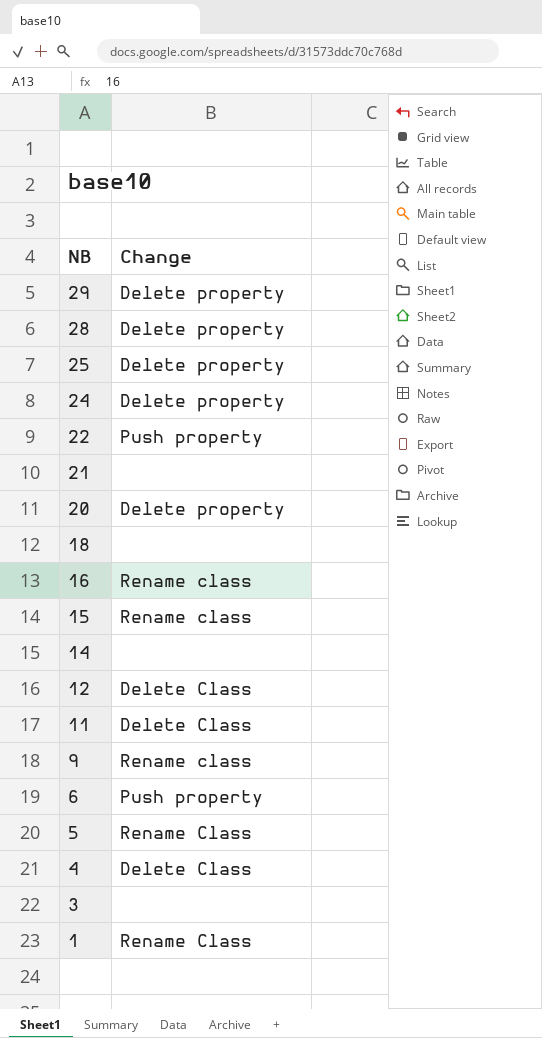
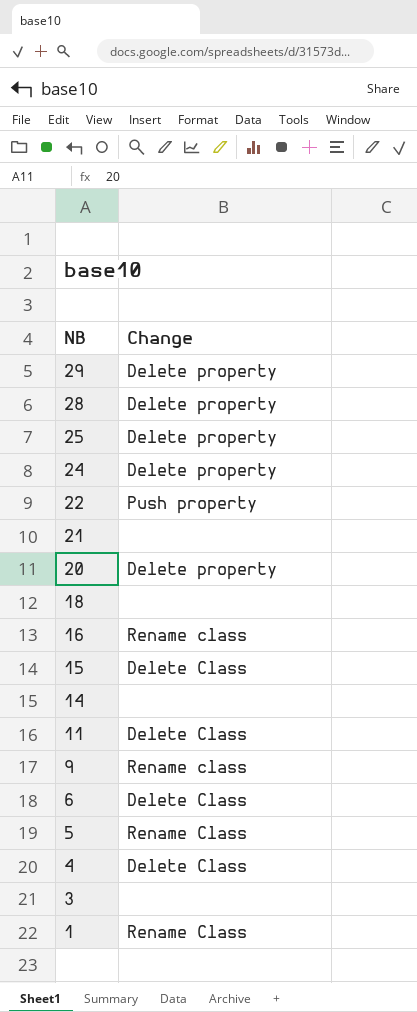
row 12: Delete Class -> none
15 | Change: Rename class -> Delete Class
6 | Change: Push property -> Delete Class

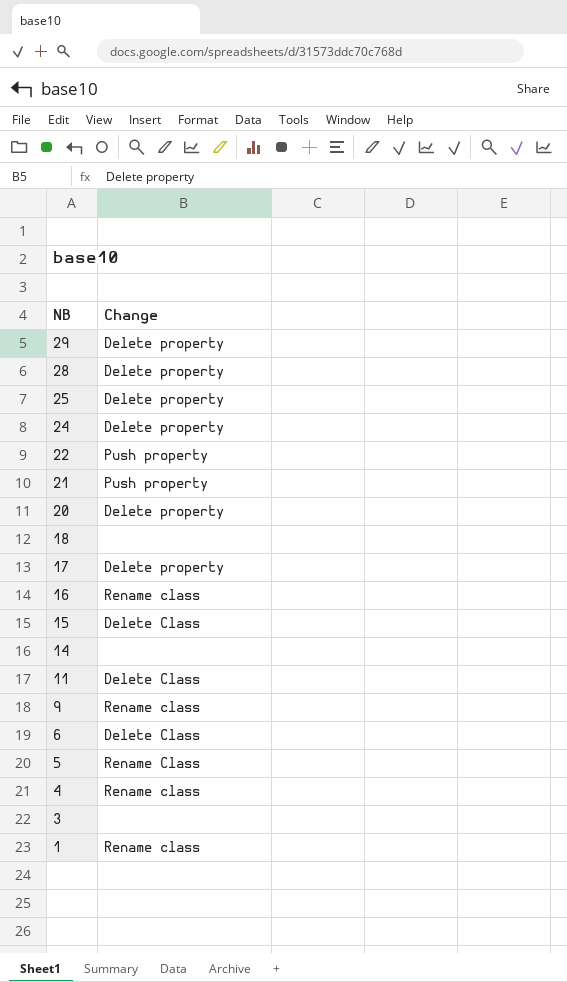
21 | Change: none -> Push property
row 17: none -> Delete property
4 | Change: Delete Class -> Rename class
1 | Change: Rename Class -> Rename class

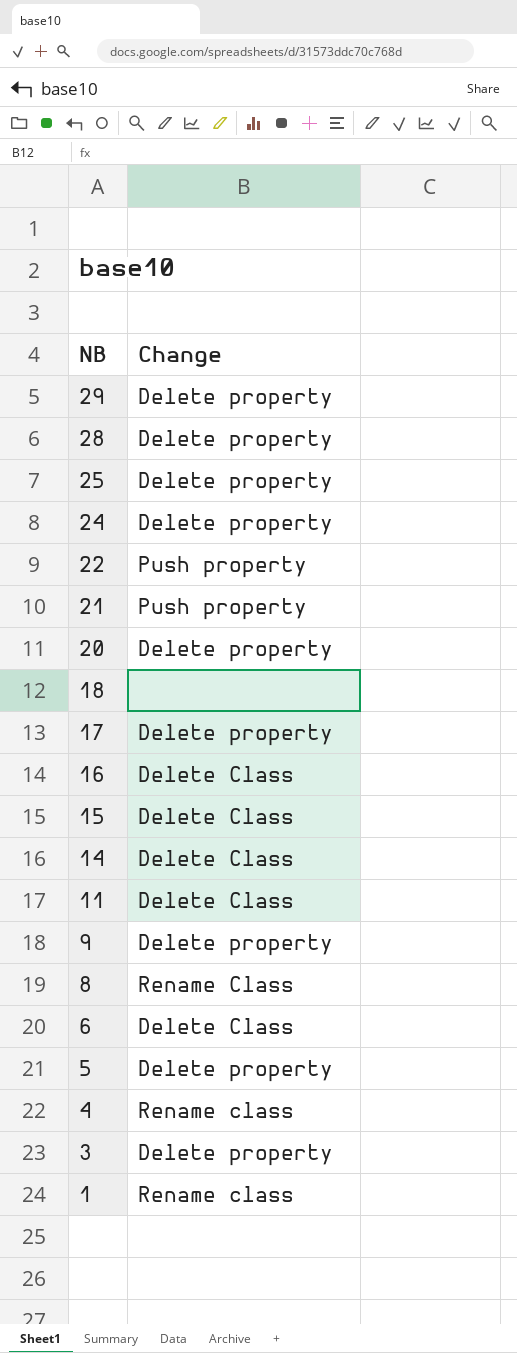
16 | Change: Rename class -> Delete Class
14 | Change: none -> Delete Class
9 | Change: Rename class -> Delete property
row 8: none -> Rename Class
5 | Change: Rename Class -> Delete property
3 | Change: none -> Delete property

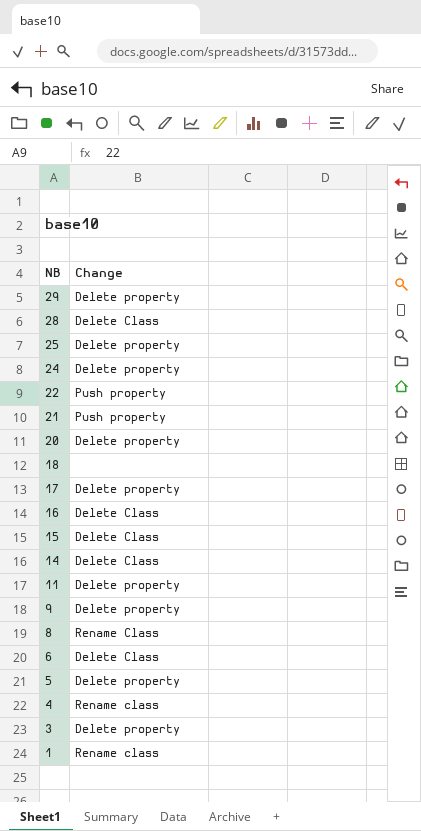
28 | Change: Delete property -> Delete Class
11 | Change: Delete Class -> Delete property

